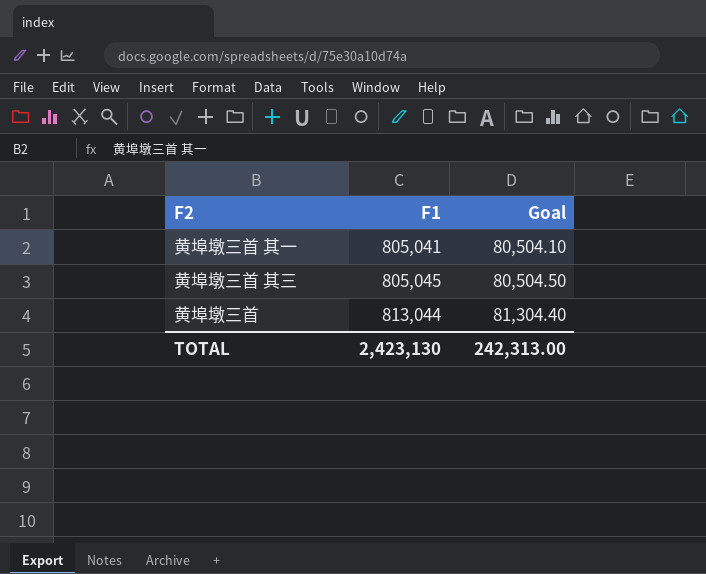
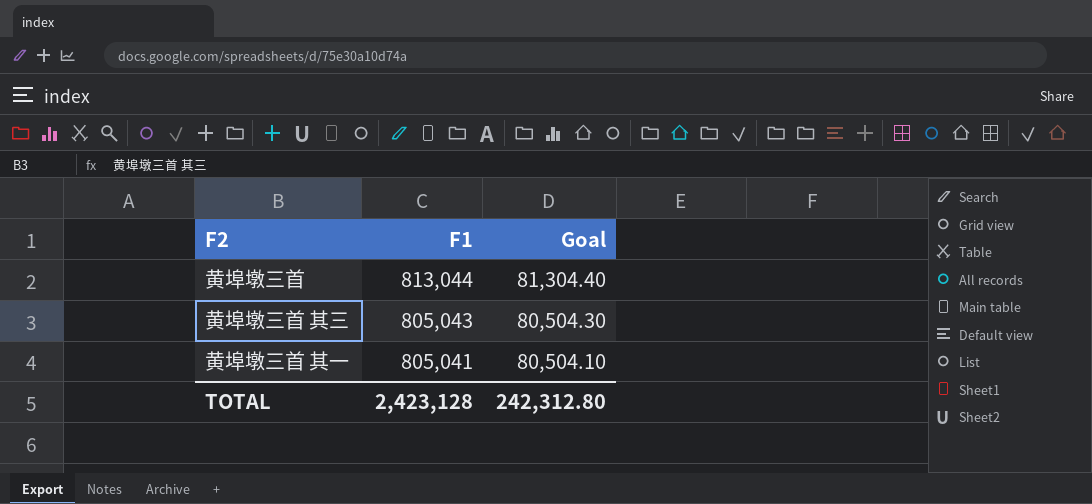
row order: F1 ascending -> F1 descending
黄埠墩三首 其三 | F1: 805,045 -> 805,043
黄埠墩三首 其三 | Goal: 80,504.50 -> 80,504.30
TOTAL | F1: 2,423,130 -> 2,423,128
TOTAL | Goal: 242,313.00 -> 242,312.80

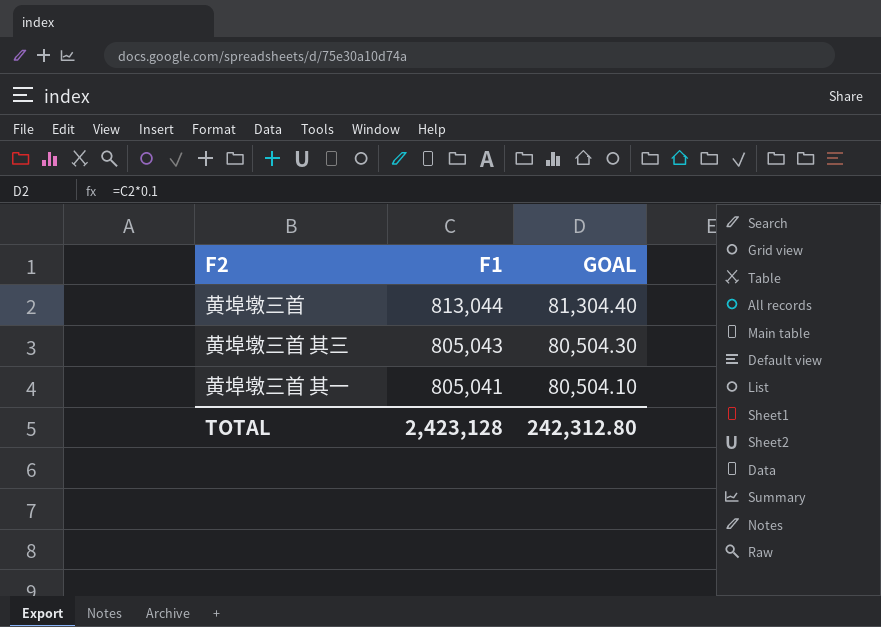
column name: Goal -> GOAL

